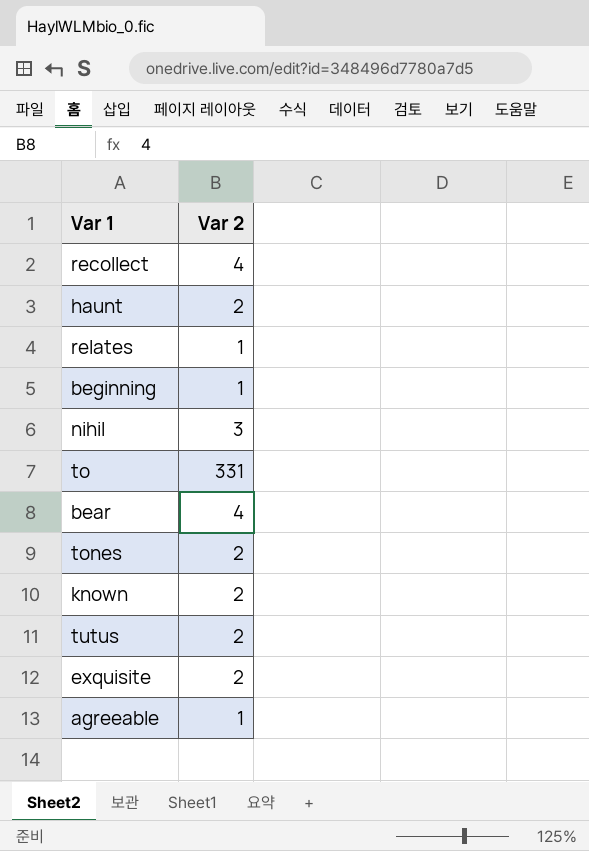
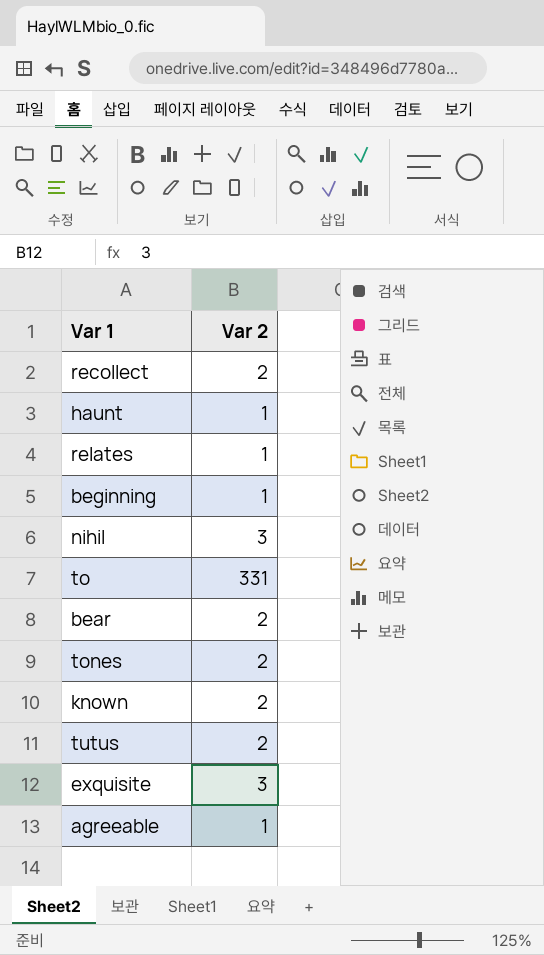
recollect | Var 2: 4 -> 2
haunt | Var 2: 2 -> 1
bear | Var 2: 4 -> 2
exquisite | Var 2: 2 -> 3

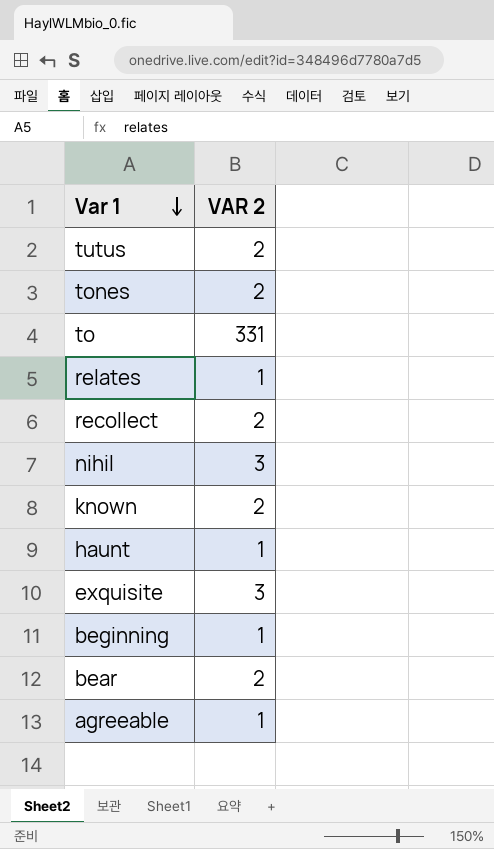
row order: none -> Var 1 descending
column name: Var 2 -> VAR 2

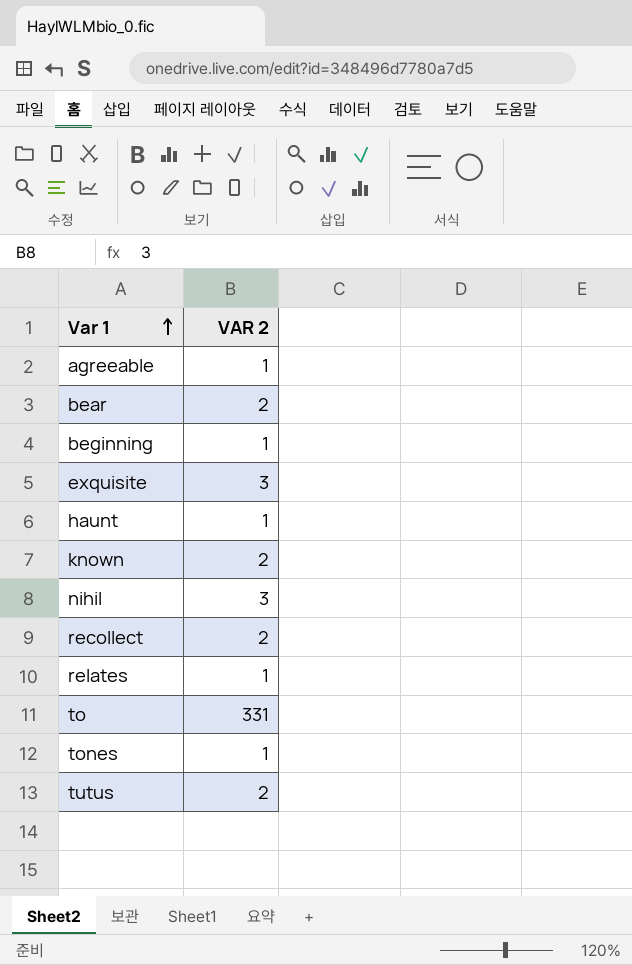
row order: Var 1 descending -> Var 1 ascending
tones | VAR 2: 2 -> 1

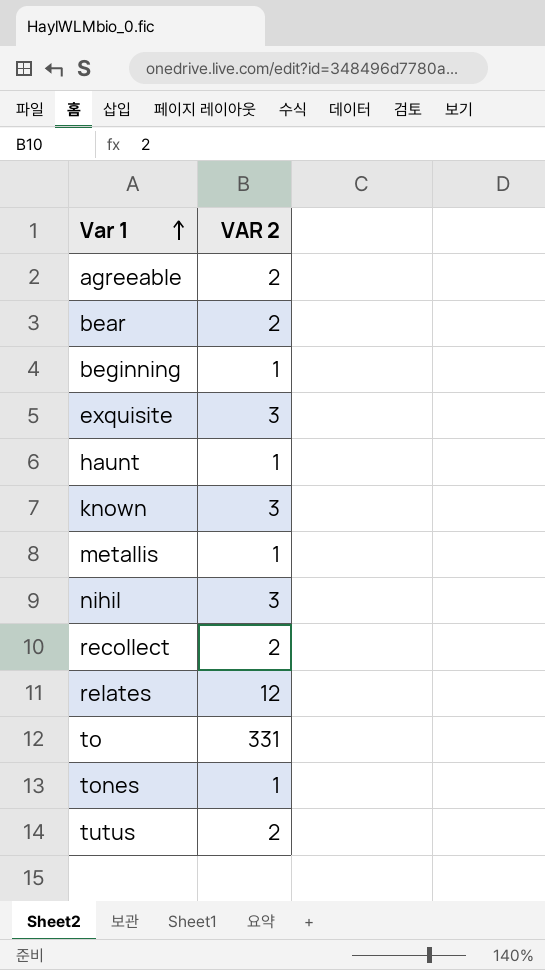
agreeable | VAR 2: 1 -> 2
known | VAR 2: 2 -> 3
row metallis: none -> 1
relates | VAR 2: 1 -> 12

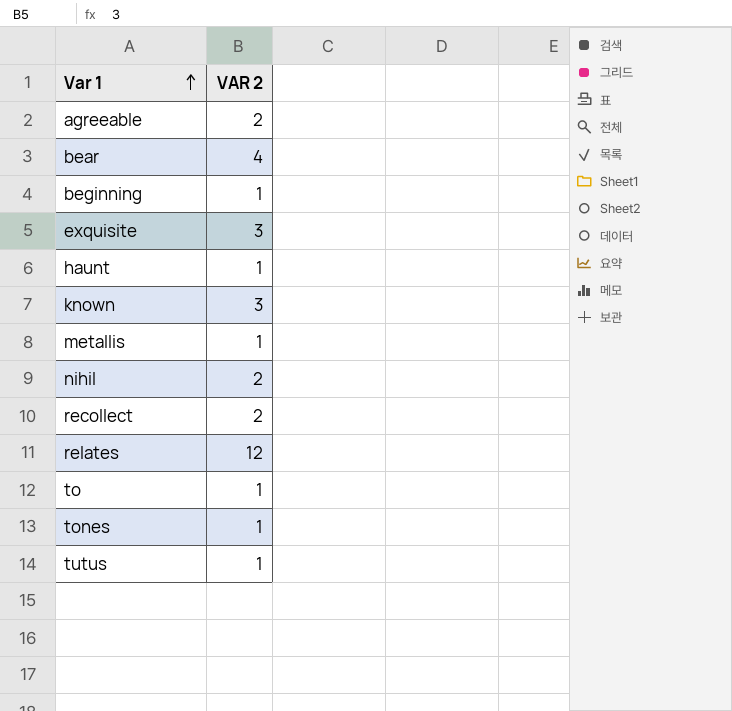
bear | VAR 2: 2 -> 4
nihil | VAR 2: 3 -> 2
to | VAR 2: 331 -> 1
tutus | VAR 2: 2 -> 1

